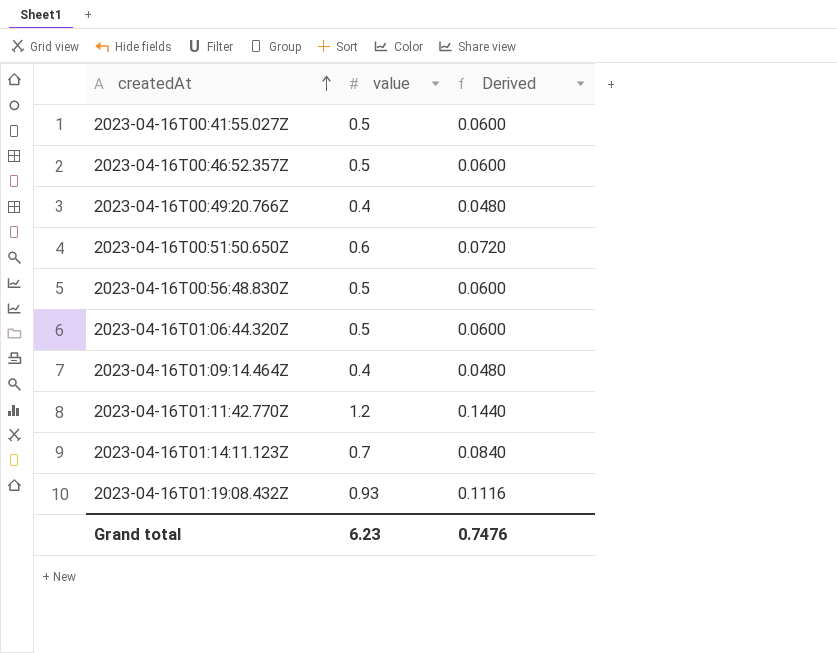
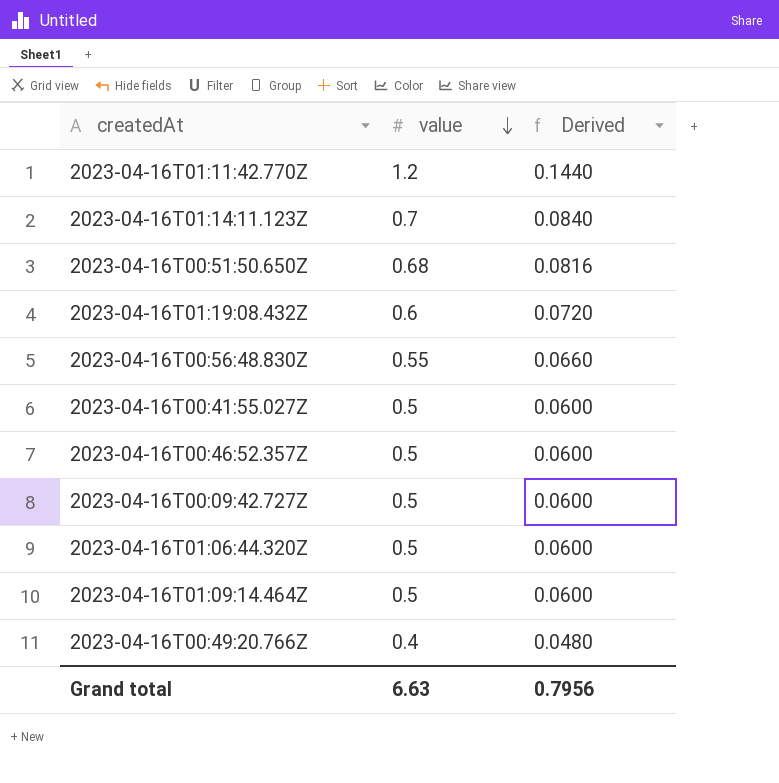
row order: createdAt ascending -> value descending
2023-04-16T00:51:50.650Z | value: 0.6 -> 0.68
2023-04-16T00:51:50.650Z | Derived: 0.0720 -> 0.0816
2023-04-16T01:19:08.432Z | value: 0.93 -> 0.6
2023-04-16T01:19:08.432Z | Derived: 0.1116 -> 0.0720
2023-04-16T00:56:48.830Z | value: 0.5 -> 0.55
2023-04-16T00:56:48.830Z | Derived: 0.0600 -> 0.0660
row 2023-04-16T00:09:42.727Z: none -> 0.5 | 0.0600
2023-04-16T01:09:14.464Z | value: 0.4 -> 0.5
2023-04-16T01:09:14.464Z | Derived: 0.0480 -> 0.0600
Grand total | value: 6.23 -> 6.63
Grand total | Derived: 0.7476 -> 0.7956

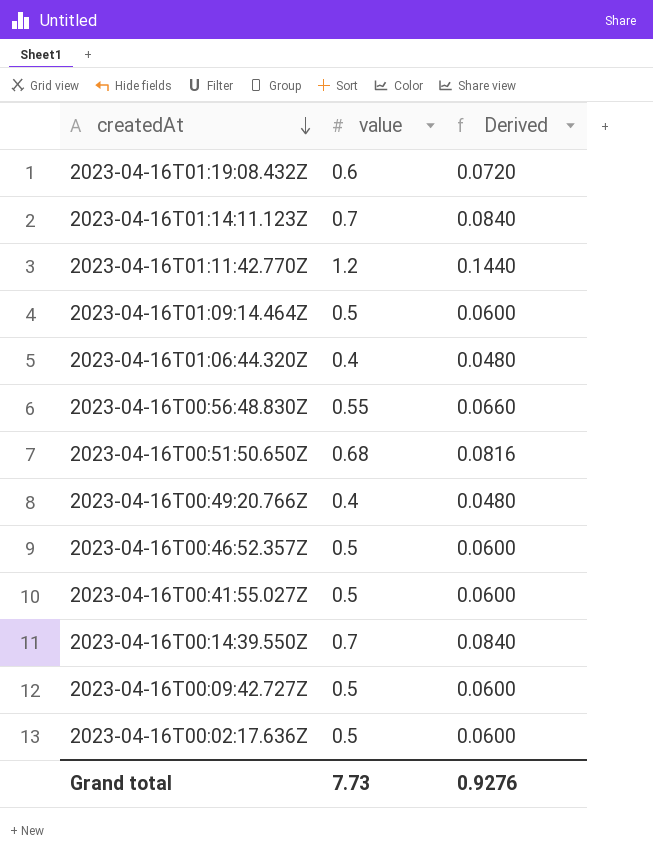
row order: value descending -> createdAt descending
2023-04-16T01:06:44.320Z | value: 0.5 -> 0.4
2023-04-16T01:06:44.320Z | Derived: 0.0600 -> 0.0480
row 2023-04-16T00:14:39.550Z: none -> 0.7 | 0.0840
row 2023-04-16T00:02:17.636Z: none -> 0.5 | 0.0600
Grand total | value: 6.63 -> 7.73
Grand total | Derived: 0.7956 -> 0.9276

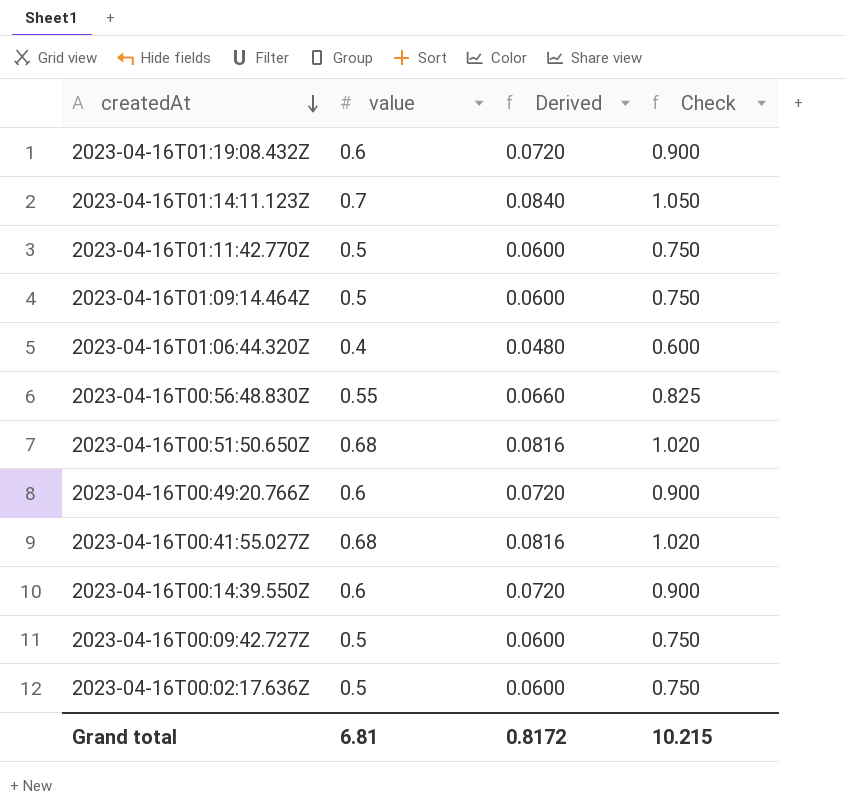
column Check | formula: none -> [value] * 1.5
row 2023-04-16T00:46:52.357Z: 0.5 | 0.0600 -> none
2023-04-16T01:11:42.770Z | value: 1.2 -> 0.5
2023-04-16T01:11:42.770Z | Derived: 0.1440 -> 0.0600
2023-04-16T00:49:20.766Z | value: 0.4 -> 0.6
2023-04-16T00:49:20.766Z | Derived: 0.0480 -> 0.0720
2023-04-16T00:41:55.027Z | value: 0.5 -> 0.68
2023-04-16T00:41:55.027Z | Derived: 0.0600 -> 0.0816
2023-04-16T00:14:39.550Z | value: 0.7 -> 0.6
2023-04-16T00:14:39.550Z | Derived: 0.0840 -> 0.0720
Grand total | value: 7.73 -> 6.81
Grand total | Derived: 0.9276 -> 0.8172

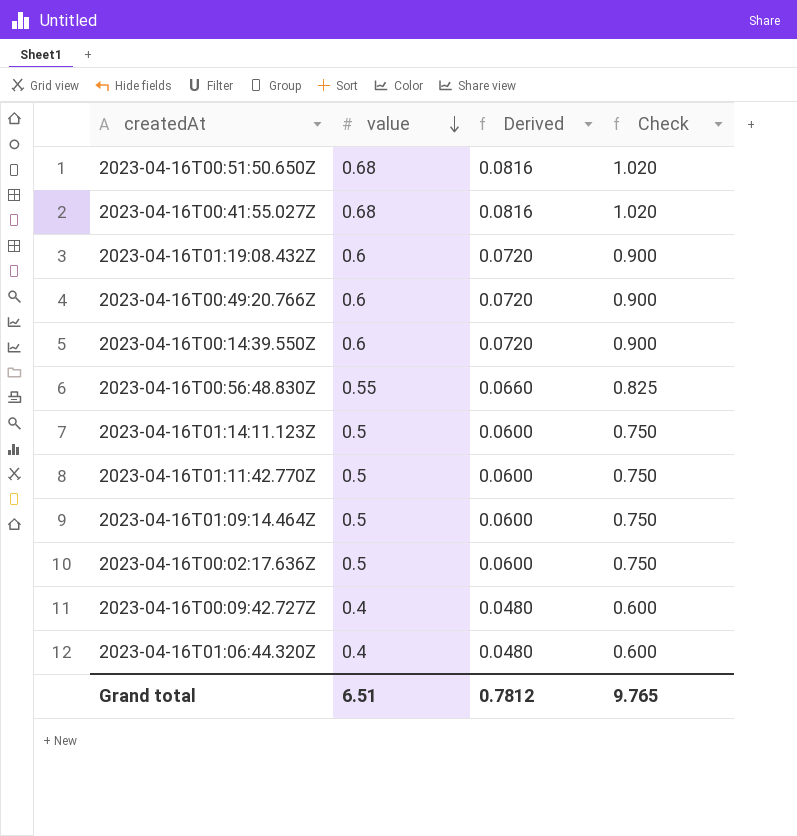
row order: createdAt descending -> value descending
2023-04-16T01:14:11.123Z | value: 0.7 -> 0.5
2023-04-16T01:14:11.123Z | Derived: 0.0840 -> 0.0600
2023-04-16T01:14:11.123Z | Check: 1.050 -> 0.750
2023-04-16T00:09:42.727Z | value: 0.5 -> 0.4
2023-04-16T00:09:42.727Z | Derived: 0.0600 -> 0.0480
2023-04-16T00:09:42.727Z | Check: 0.750 -> 0.600
Grand total | value: 6.81 -> 6.51
Grand total | Derived: 0.8172 -> 0.7812
Grand total | Check: 10.215 -> 9.765

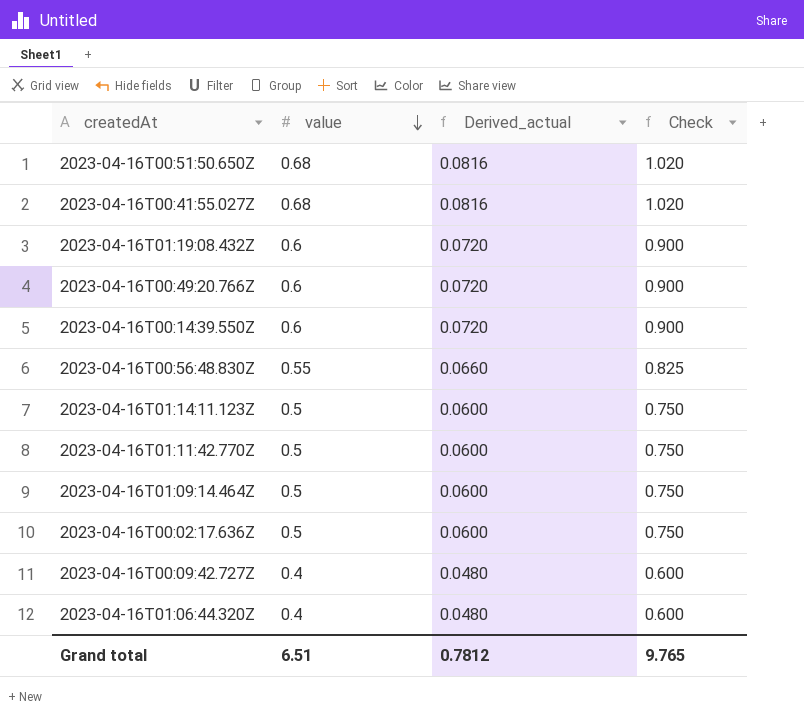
column name: Derived -> Derived_actual

